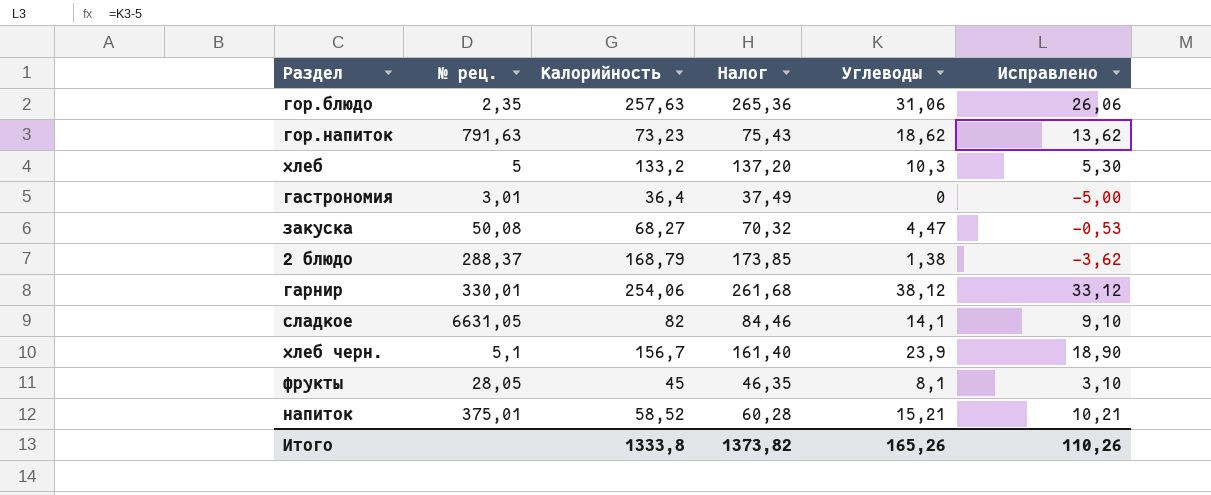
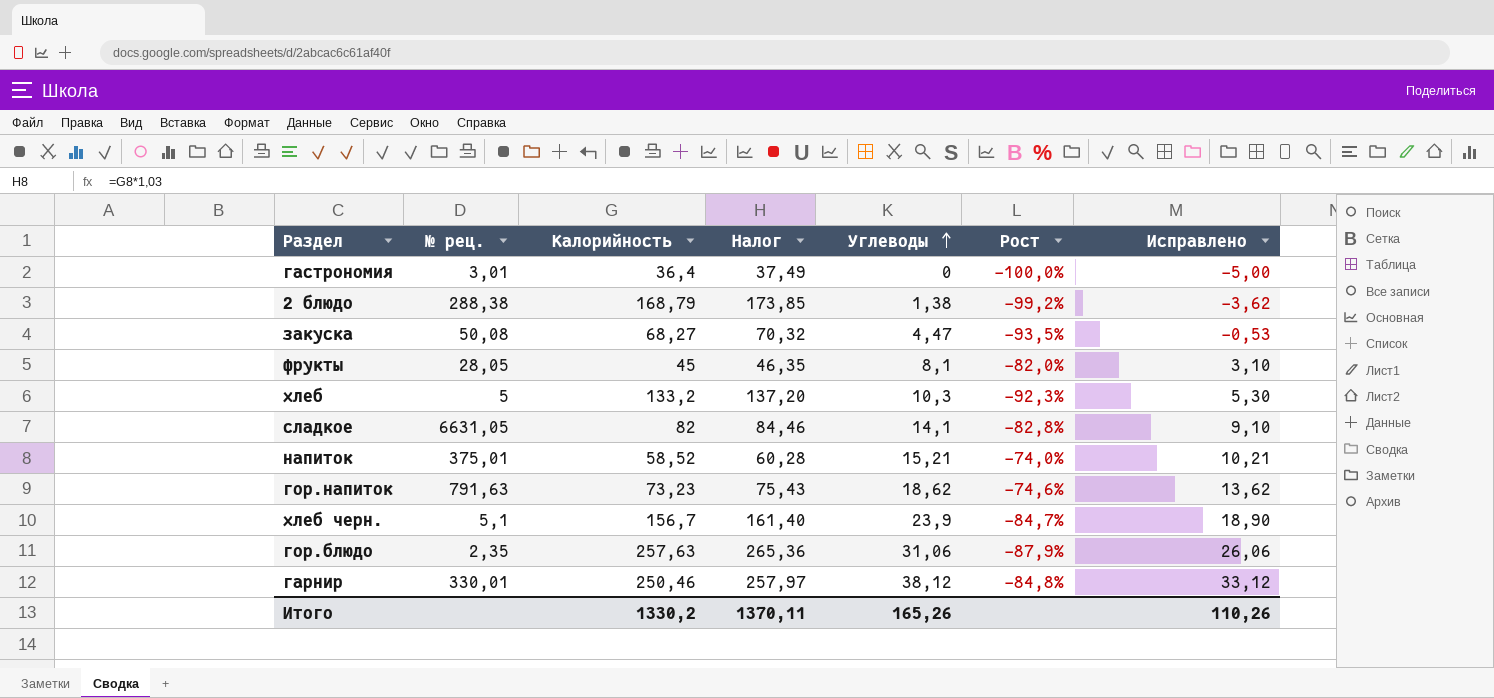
row order: none -> Углеводы ascending
column Рост | formula: none -> ([Углеводы] - [Калорийность]) / [Калорийность]
2 блюдо | № рец.: 288,37 -> 288,38
гарнир | Калорийность: 254,06 -> 250,46
гарнир | Налог: 261,68 -> 257,97
Итого | Калорийность: 1333,8 -> 1330,2
Итого | Налог: 1373,82 -> 1370,11

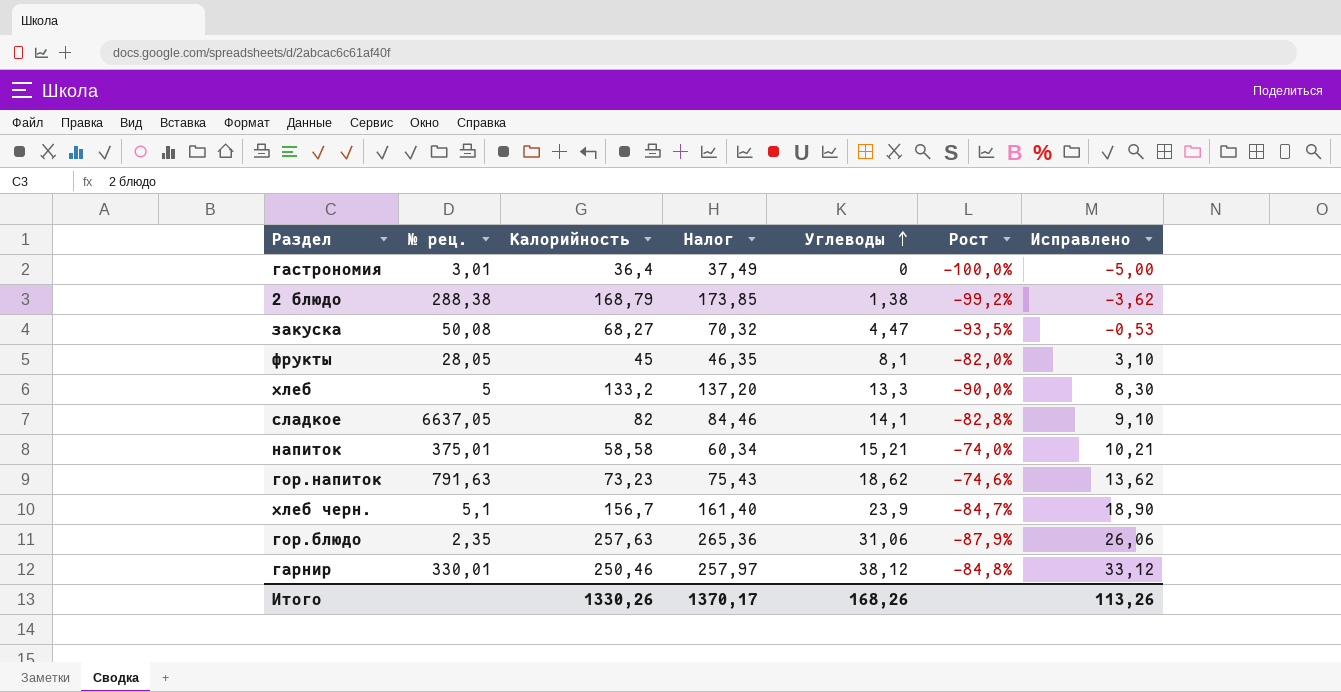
хлеб | Углеводы: 10,3 -> 13,3
хлеб | Рост: -92,3% -> -90,0%
хлеб | Исправлено: 5,30 -> 8,30
сладкое | № рец.: 6631,05 -> 6637,05
напиток | Калорийность: 58,52 -> 58,58
напиток | Налог: 60,28 -> 60,34
Итого | Калорийность: 1330,2 -> 1330,26
Итого | Налог: 1370,11 -> 1370,17
Итого | Углеводы: 165,26 -> 168,26
Итого | Исправлено: 110,26 -> 113,26

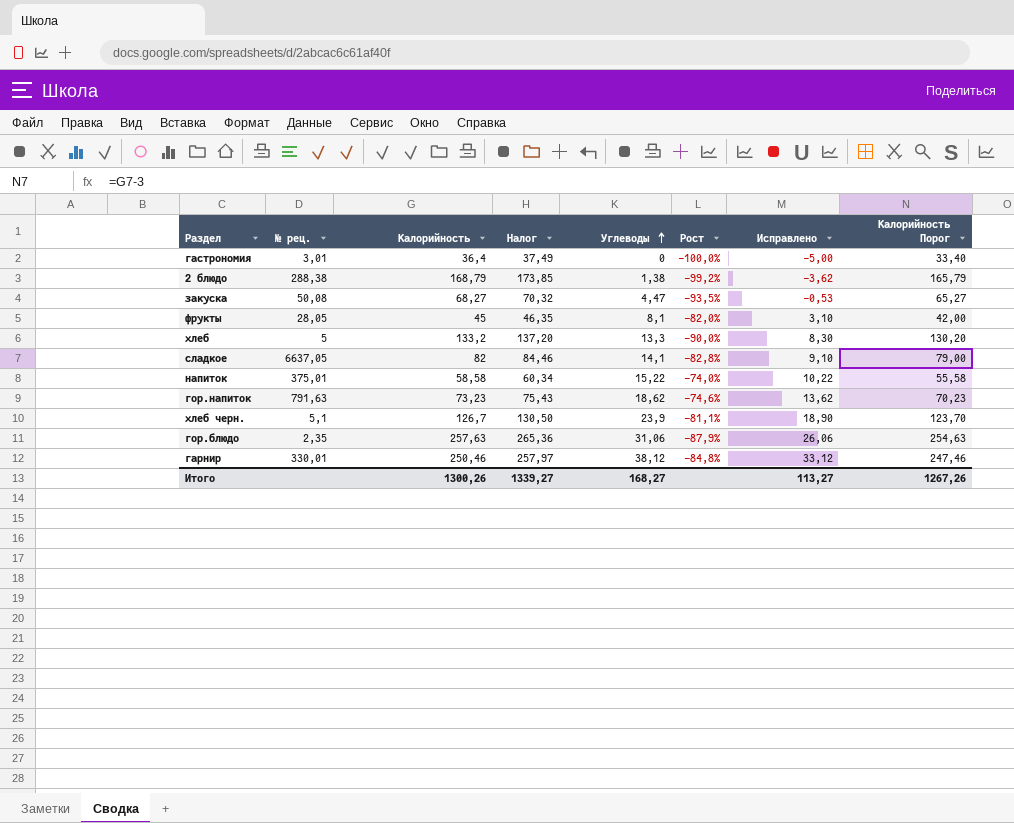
column Калорийность Порог | formula: none -> [Калорийность] - 3
напиток | Углеводы: 15,21 -> 15,22
напиток | Исправлено: 10,21 -> 10,22
хлеб черн. | Калорийность: 156,7 -> 126,7
хлеб черн. | Налог: 161,40 -> 130,50
хлеб черн. | Рост: -84,7% -> -81,1%
Итого | Калорийность: 1330,26 -> 1300,26
Итого | Налог: 1370,17 -> 1339,27
Итого | Углеводы: 168,26 -> 168,27
Итого | Исправлено: 113,26 -> 113,27

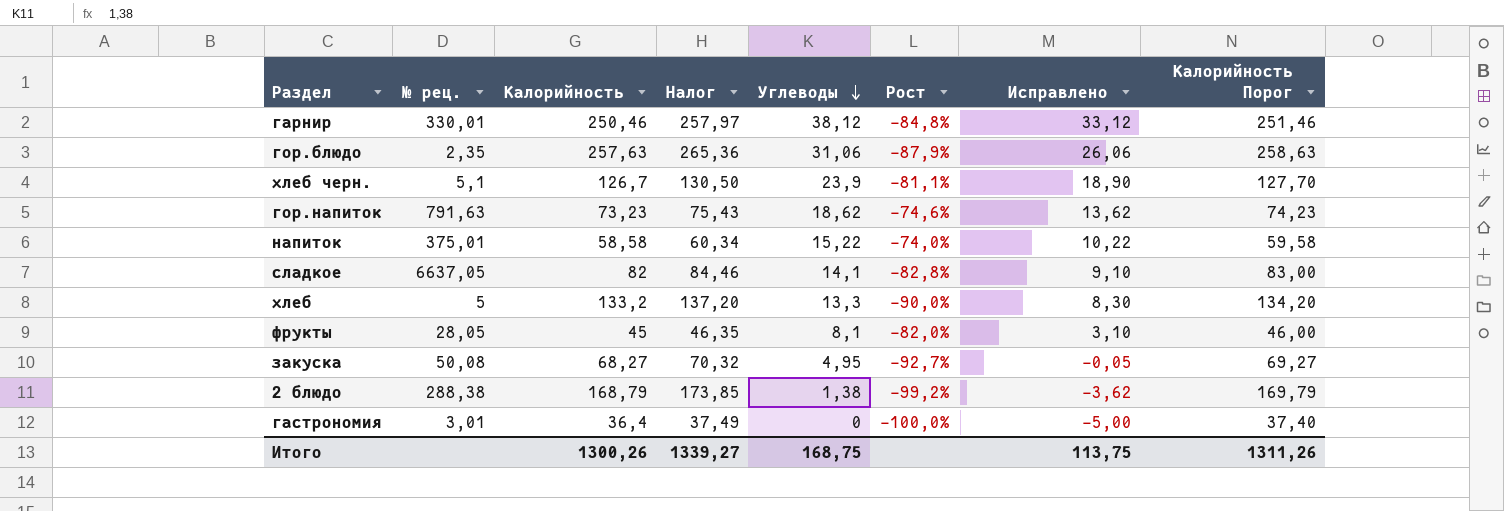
row order: Углеводы ascending -> Углеводы descending
column Калорийность Порог | formula: [Калорийность] - 3 -> [Калорийность] + 1
закуска | Углеводы: 4,47 -> 4,95
закуска | Рост: -93,5% -> -92,7%
закуска | Исправлено: -0,53 -> -0,05
Итого | Углеводы: 168,27 -> 168,75
Итого | Исправлено: 113,27 -> 113,75
Итого | Калорийность Порог: 1267,26 -> 1311,26

